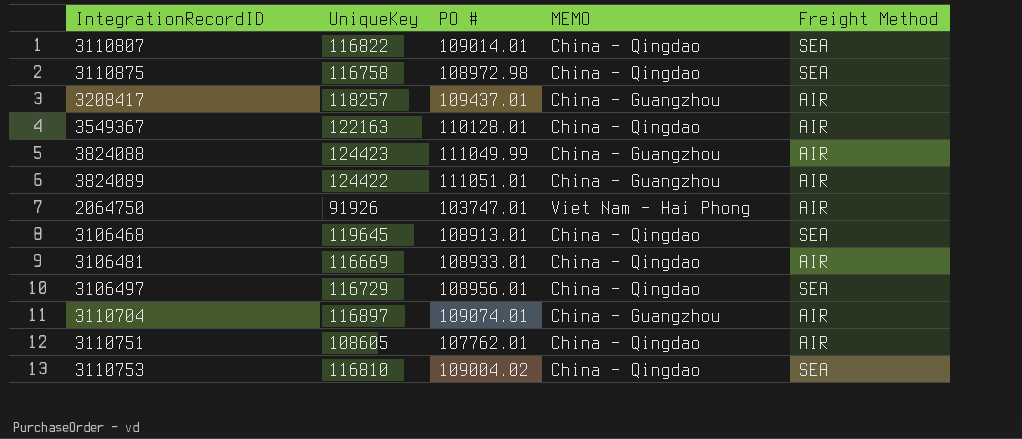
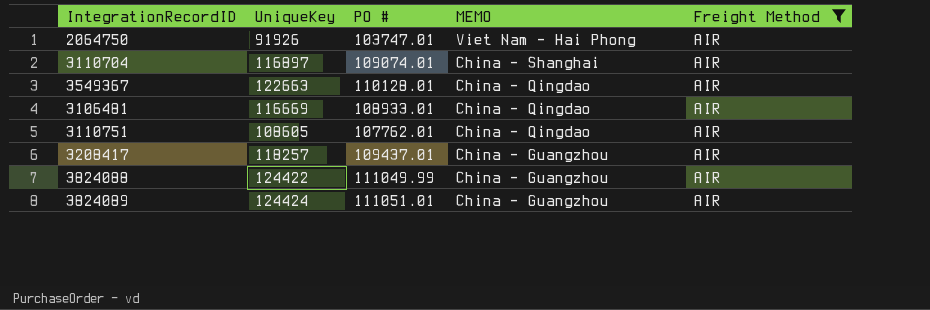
filter: none -> Freight Method = AIR
row order: none -> MEMO descending
3110704 | MEMO: China - Guangzhou -> China - Shanghai
3549367 | UniqueKey: 122163 -> 122663
3824088 | UniqueKey: 124423 -> 124422
3824089 | UniqueKey: 124422 -> 124424

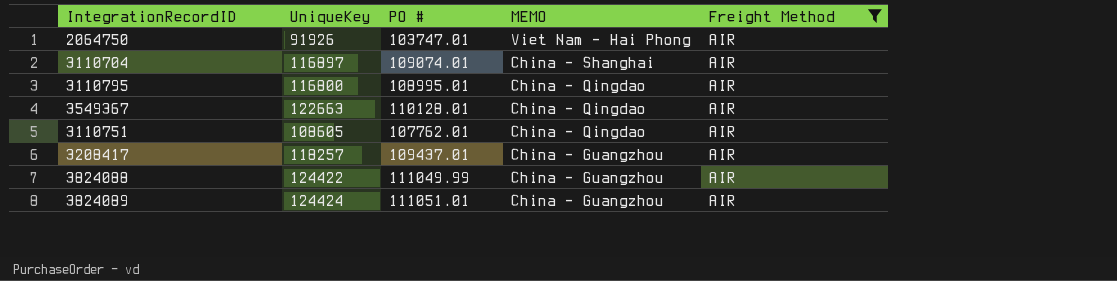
row 3106481: 116669 | 108933.01 | China - Qingdao | AIR -> none
row 3110795: none -> 116800 | 108995.01 | China - Qingdao | AIR

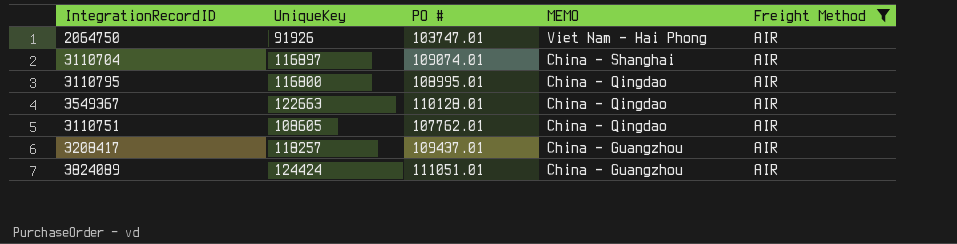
row 3824088: 124422 | 111049.99 | China - Guangzhou | AIR -> none

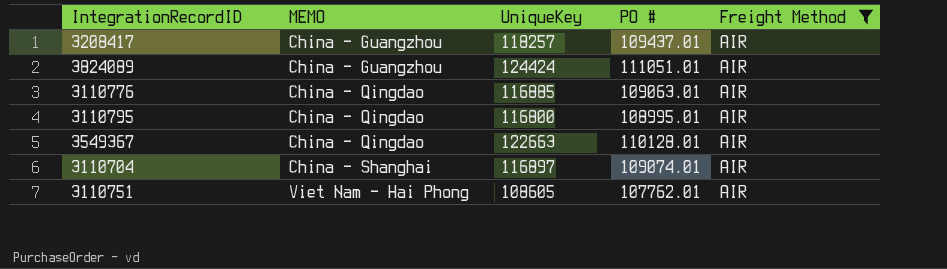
row order: MEMO descending -> MEMO ascending
column MEMO | position: 4 -> 2
row 2064750: 91926 | 103747.01 | Viet Nam - Hai Phong | AIR -> none
row 3110776: none -> China - Qingdao | 116885 | 109063.01 | AIR
3110751 | MEMO: China - Qingdao -> Viet Nam - Hai Phong

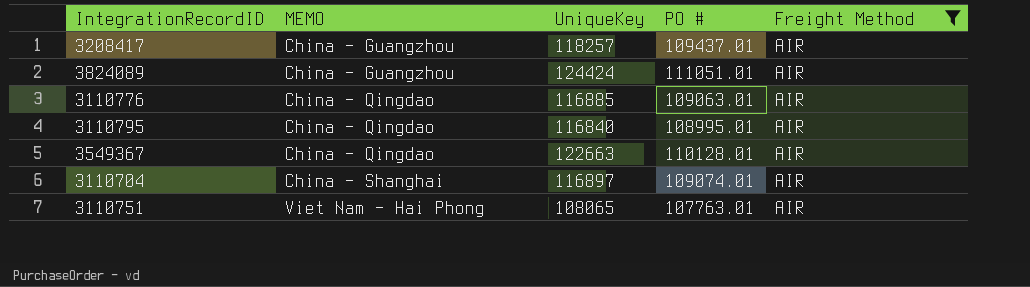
3110795 | UniqueKey: 116800 -> 116840
3110751 | UniqueKey: 108605 -> 108065
3110751 | PO #: 107762.01 -> 107763.01

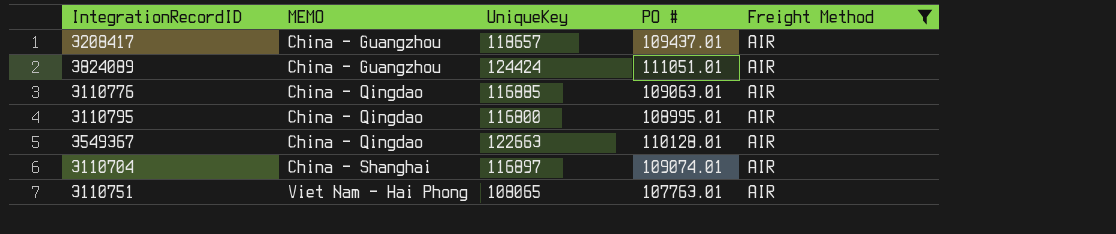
3208417 | UniqueKey: 118257 -> 118657
3110795 | UniqueKey: 116840 -> 116800

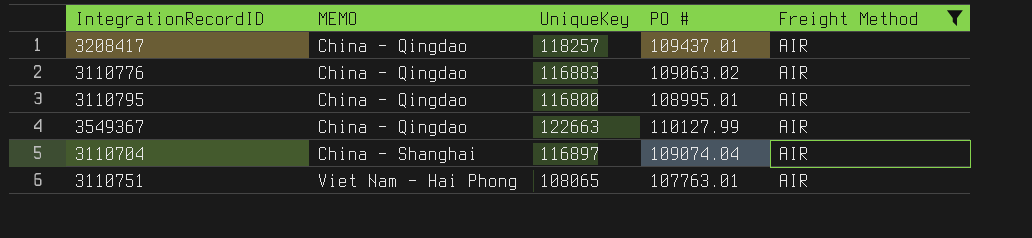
row 3824089: China - Guangzhou | 124424 | 111051.01 | AIR -> none
3208417 | MEMO: China - Guangzhou -> China - Qingdao
3208417 | UniqueKey: 118657 -> 118257
3110776 | UniqueKey: 116885 -> 116883
3110776 | PO #: 109063.01 -> 109063.02
3549367 | PO #: 110128.01 -> 110127.99
3110704 | PO #: 109074.01 -> 109074.04

